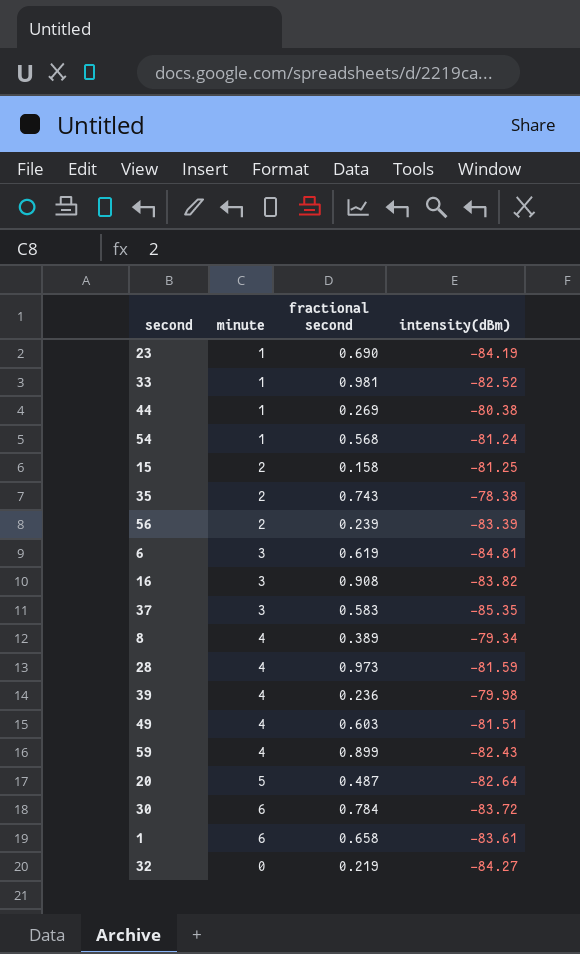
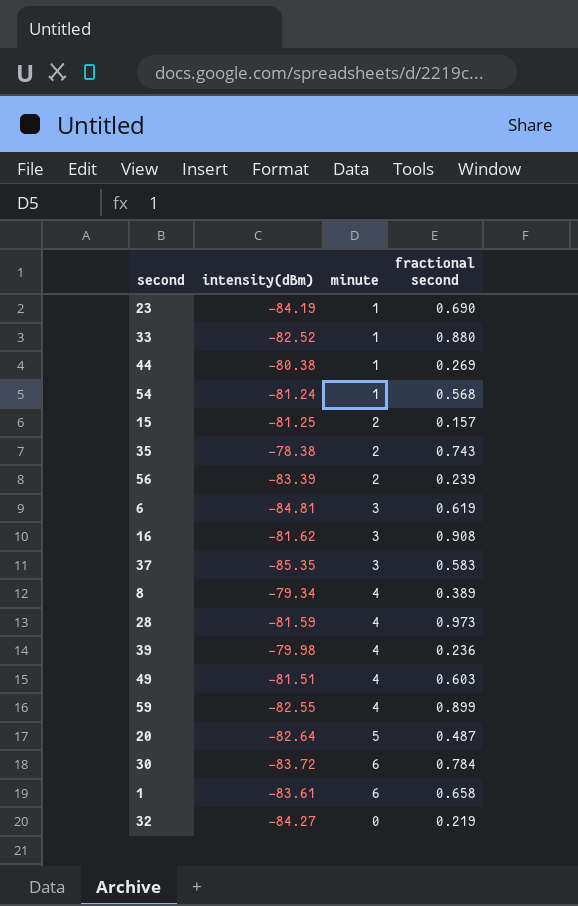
column intensity(dBm) | position: 4 -> 2
33 | fractional second: 0.981 -> 0.880
15 | fractional second: 0.158 -> 0.157
16 | intensity(dBm): -83.82 -> -81.62
59 | intensity(dBm): -82.43 -> -82.55

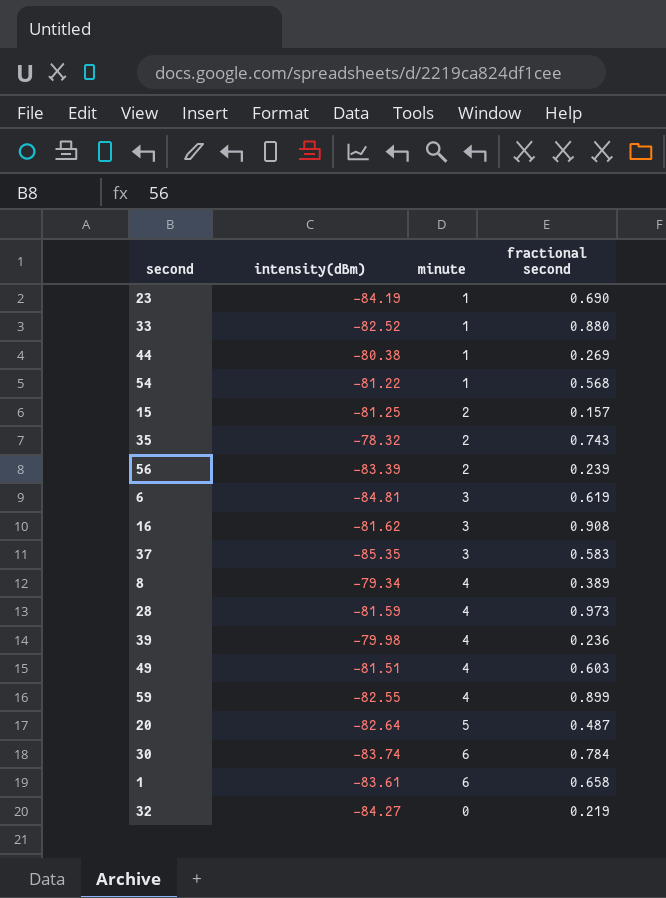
54 | intensity(dBm): -81.24 -> -81.22
35 | intensity(dBm): -78.38 -> -78.32
30 | intensity(dBm): -83.72 -> -83.74

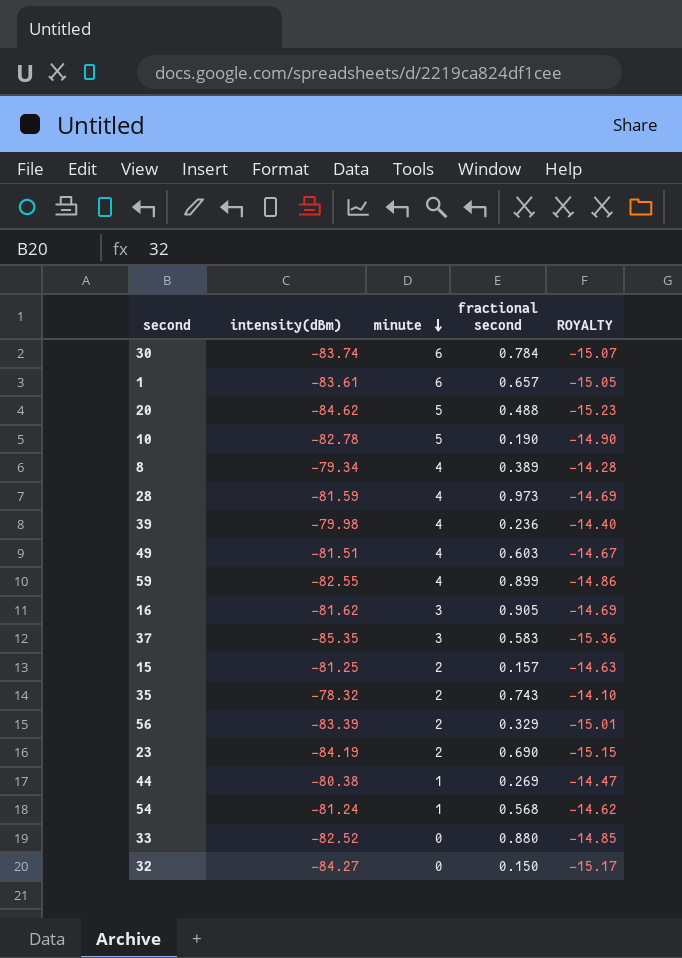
row order: none -> minute descending
column ROYALTY | formula: none -> [intensity(dBm)] * 0.18
row 6: -84.81 | 3 | 0.619 -> none
1 | fractional second: 0.658 -> 0.657
20 | intensity(dBm): -82.64 -> -84.62
20 | fractional second: 0.487 -> 0.488
row 10: none -> -82.78 | 5 | 0.190 | -14.90
16 | fractional second: 0.908 -> 0.905
56 | fractional second: 0.239 -> 0.329
23 | minute: 1 -> 2
54 | intensity(dBm): -81.22 -> -81.24
33 | minute: 1 -> 0
32 | fractional second: 0.219 -> 0.150

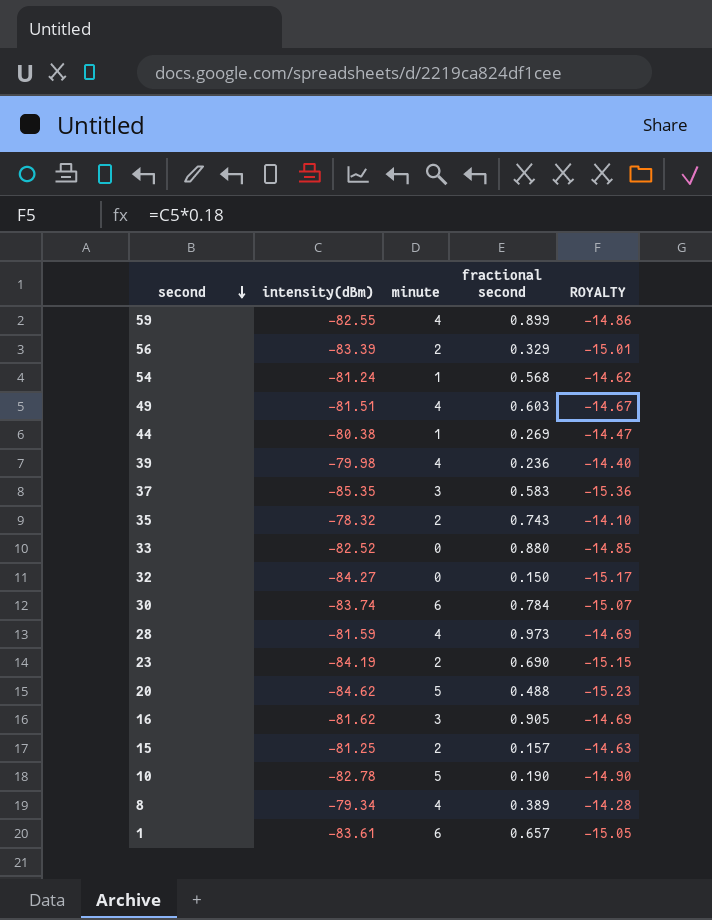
row order: minute descending -> second descending

